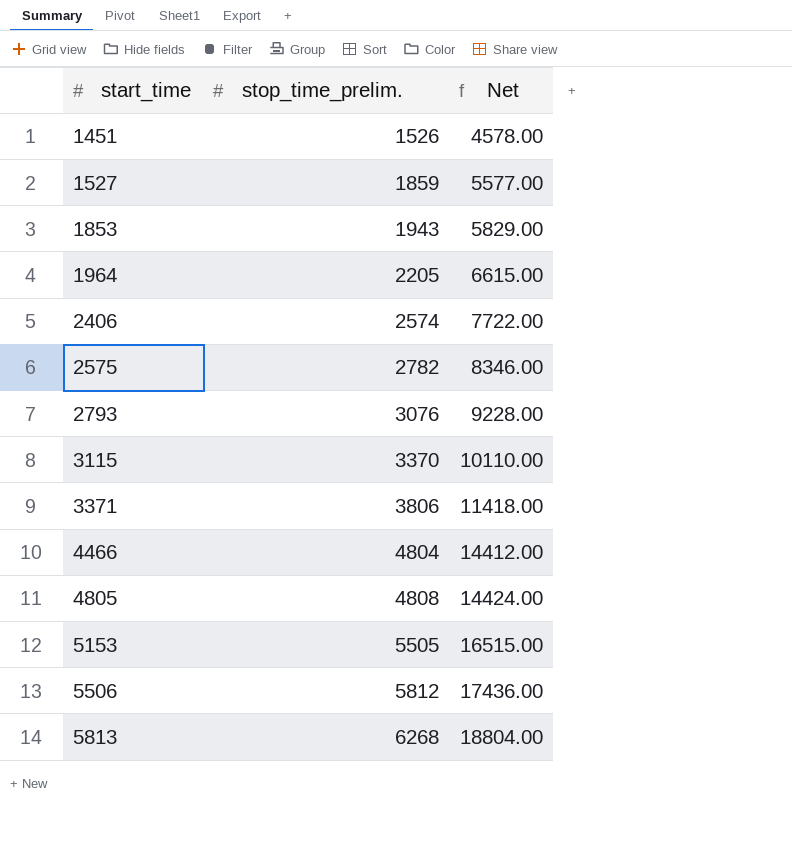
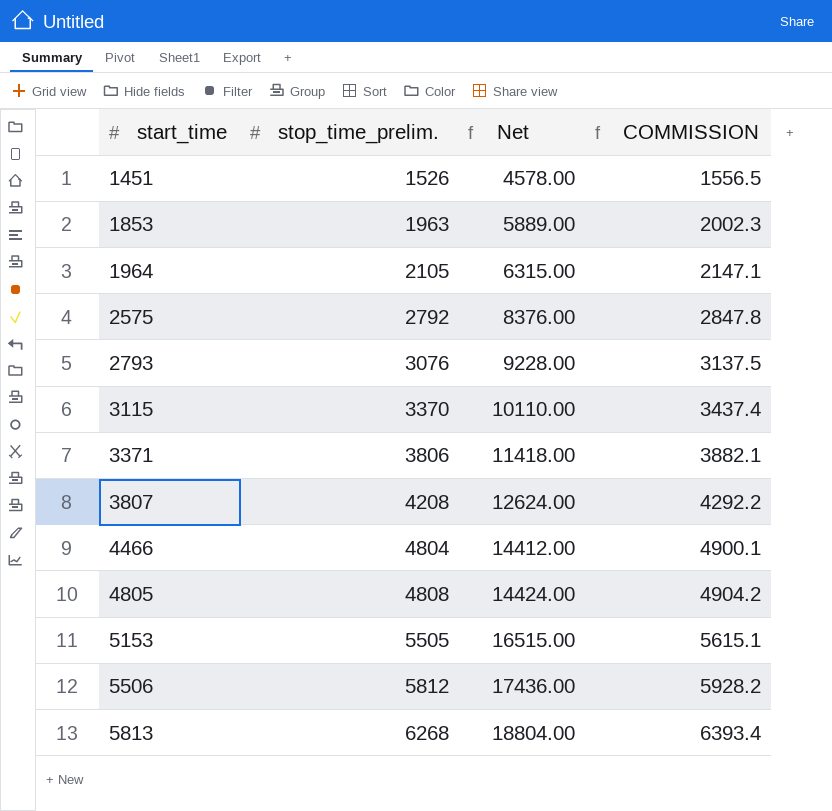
column COMMISSION | formula: none -> [stop_time_prelim.] * 1.02
row 1527: 1859 | 5577.00 -> none
row 2406: 2574 | 7722.00 -> none
1853 | stop_time_prelim.: 1943 -> 1963
1853 | Net: 5829.00 -> 5889.00
1964 | stop_time_prelim.: 2205 -> 2105
1964 | Net: 6615.00 -> 6315.00
2575 | stop_time_prelim.: 2782 -> 2792
2575 | Net: 8346.00 -> 8376.00
row 3807: none -> 4208 | 12624.00 | 4292.2

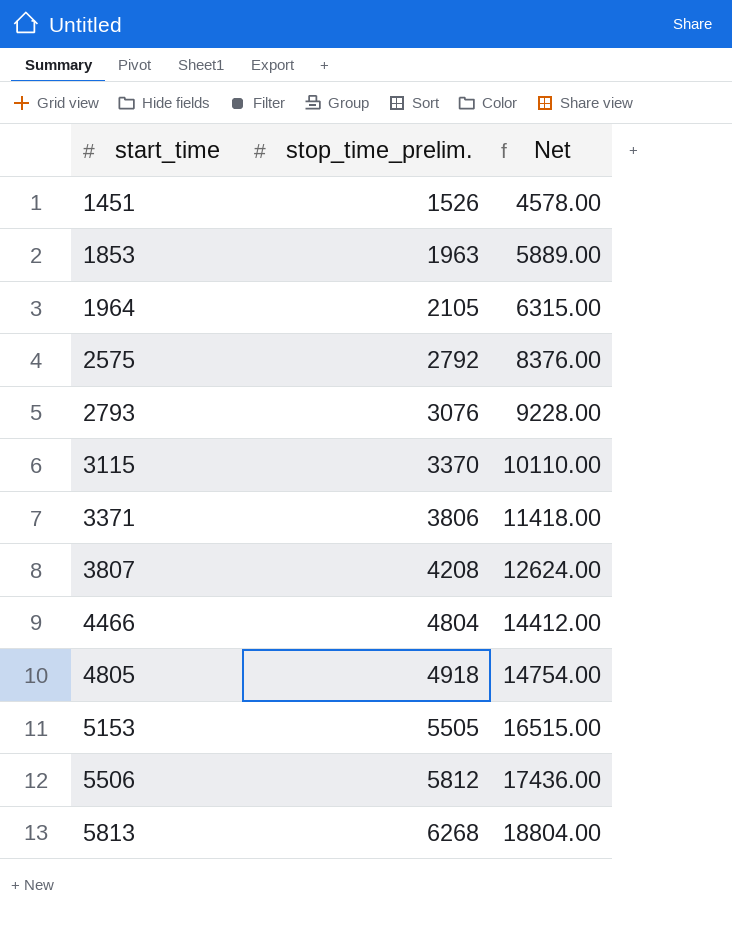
column COMMISSION | formula: [stop_time_prelim.] * 1.02 -> none
4805 | stop_time_prelim.: 4808 -> 4918
4805 | Net: 14424.00 -> 14754.00

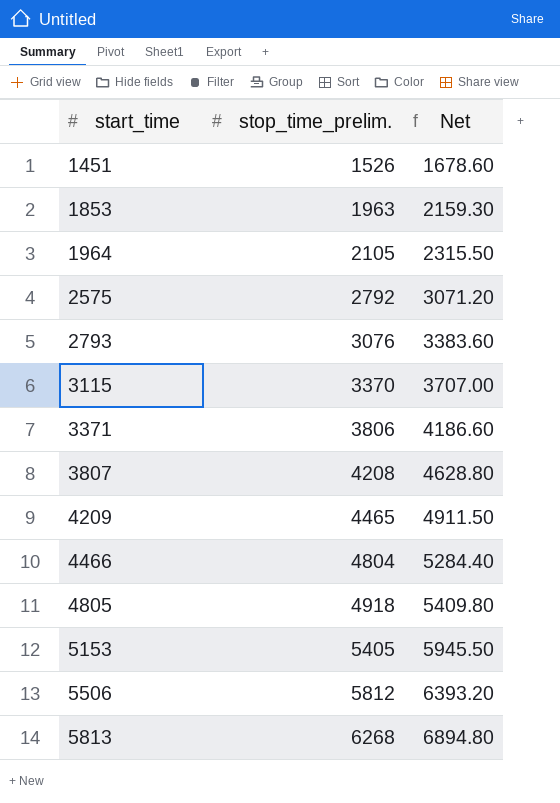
column Net | formula: [stop_time_prelim.] * 3 -> [stop_time_prelim.] * 1.1
row 4209: none -> 4465 | 4911.50
5153 | stop_time_prelim.: 5505 -> 5405

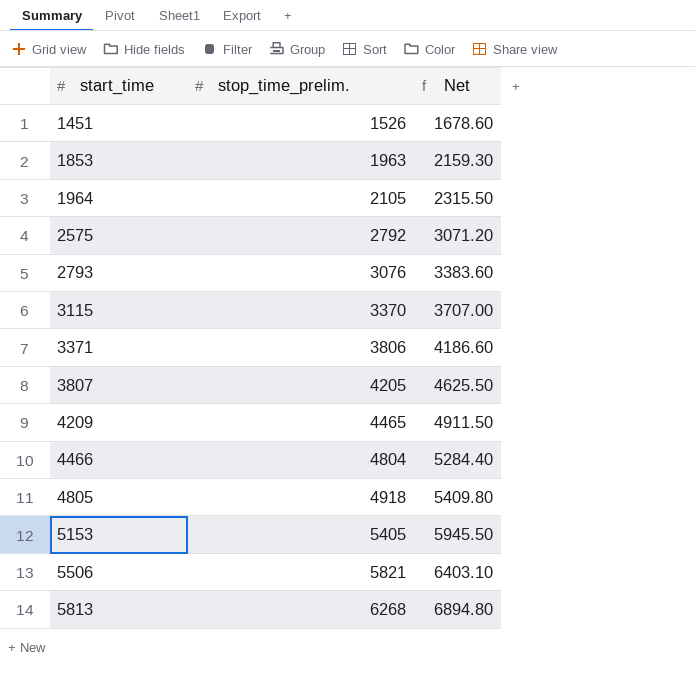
3807 | stop_time_prelim.: 4208 -> 4205
3807 | Net: 4628.80 -> 4625.50
5506 | stop_time_prelim.: 5812 -> 5821
5506 | Net: 6393.20 -> 6403.10

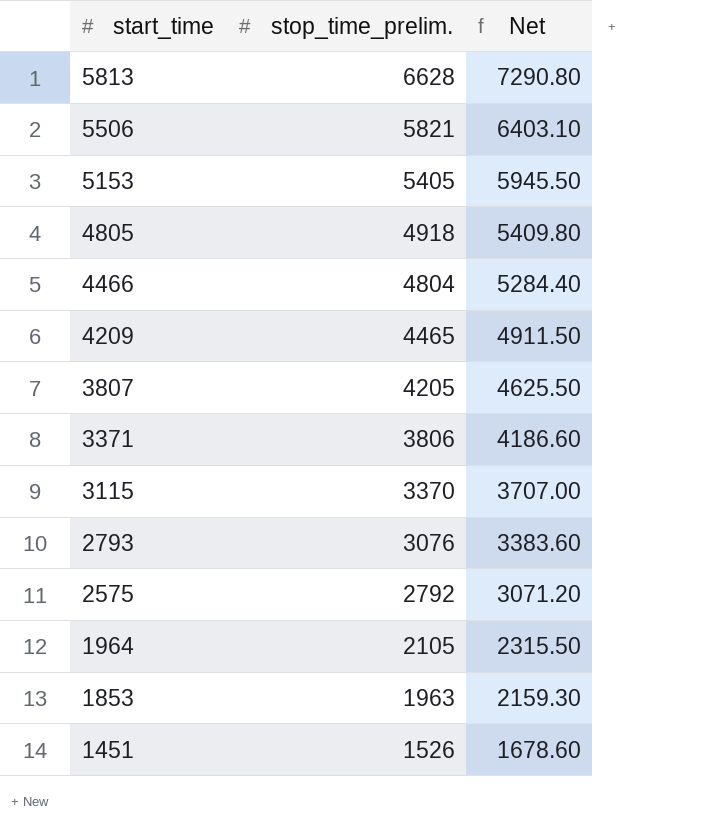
row order: start_time ascending -> start_time descending
5813 | stop_time_prelim.: 6268 -> 6628
5813 | Net: 6894.80 -> 7290.80

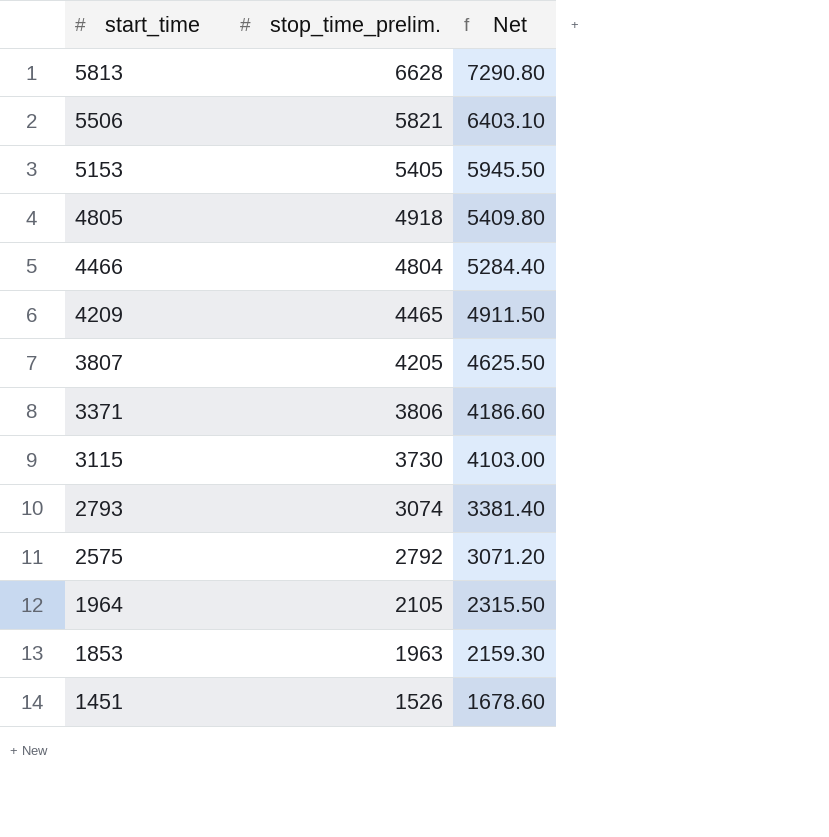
3115 | stop_time_prelim.: 3370 -> 3730
3115 | Net: 3707.00 -> 4103.00
2793 | stop_time_prelim.: 3076 -> 3074
2793 | Net: 3383.60 -> 3381.40

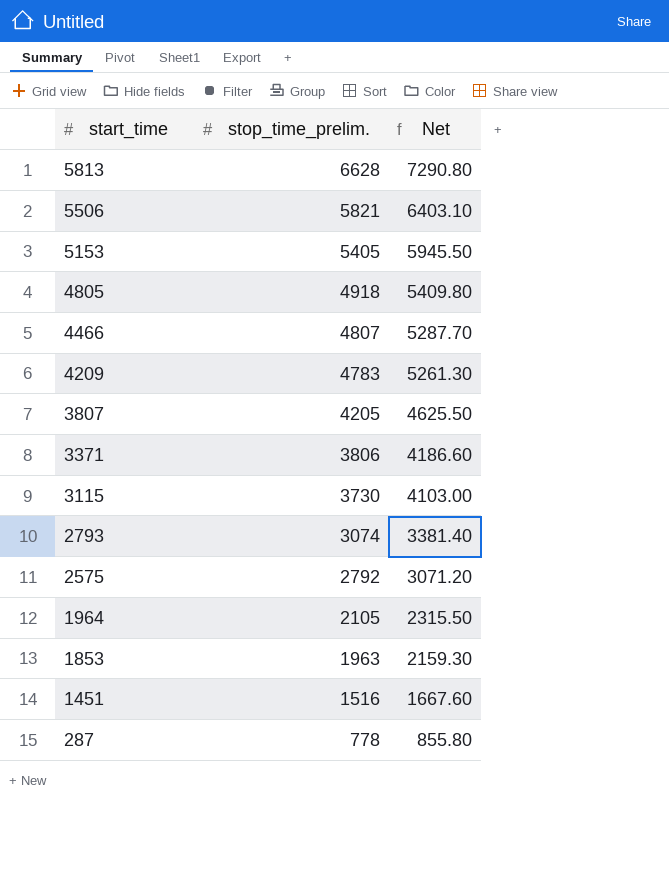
4466 | stop_time_prelim.: 4804 -> 4807
4466 | Net: 5284.40 -> 5287.70
4209 | stop_time_prelim.: 4465 -> 4783
4209 | Net: 4911.50 -> 5261.30
1451 | stop_time_prelim.: 1526 -> 1516
1451 | Net: 1678.60 -> 1667.60
row 287: none -> 778 | 855.80

